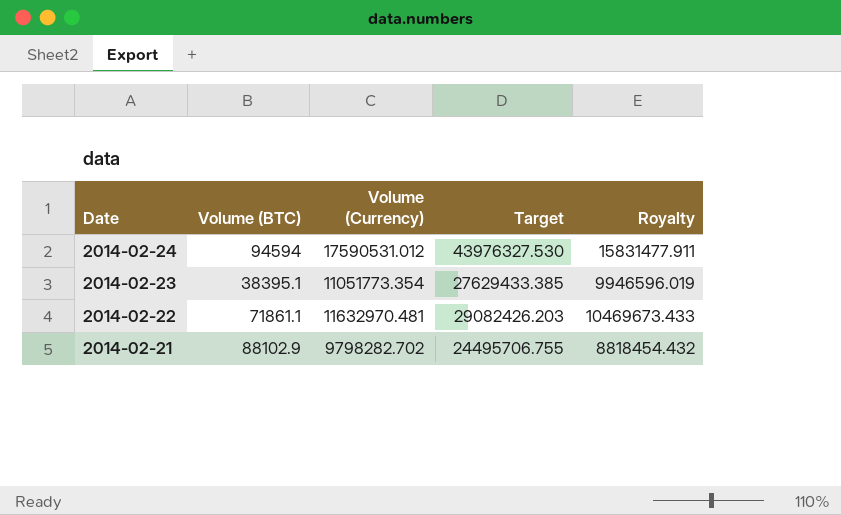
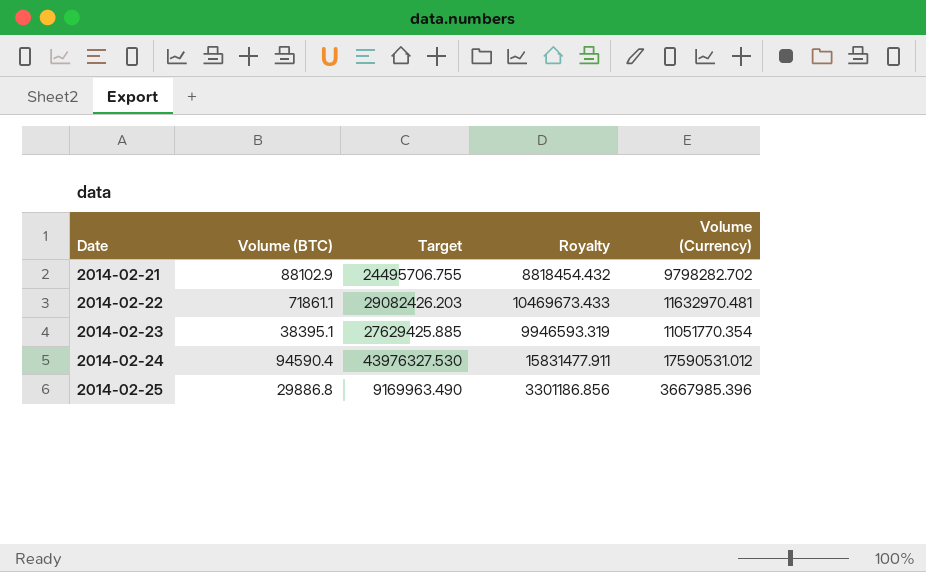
row order: Date descending -> Date ascending
column Volume (Currency) | position: 3 -> 5
2014-02-23 | Target: 27629433.385 -> 27629425.885
2014-02-23 | Royalty: 9946596.019 -> 9946593.319
2014-02-23 | Volume (Currency): 11051773.354 -> 11051770.354
2014-02-24 | Volume (BTC): 94594 -> 94590.4
row 2014-02-25: none -> 29886.8 | 9169963.490 | 3301186.856 | 3667985.396

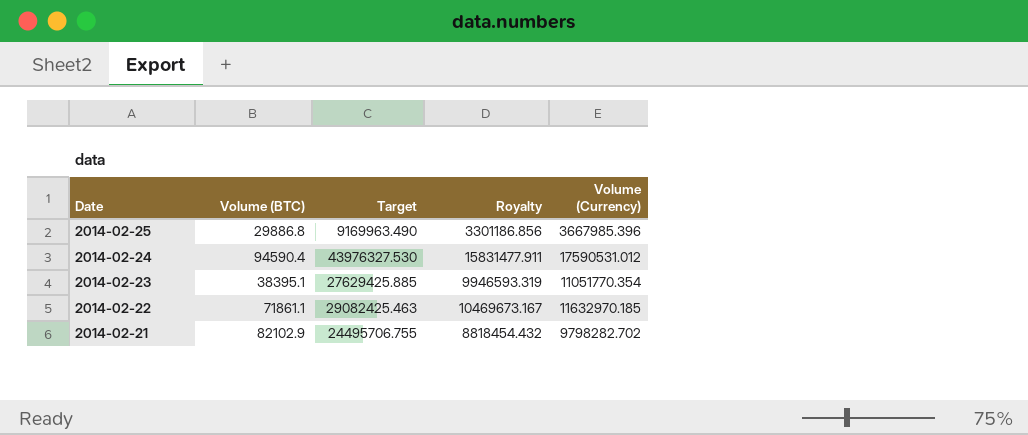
row order: Date ascending -> Date descending
2014-02-22 | Target: 29082426.203 -> 29082425.463
2014-02-22 | Royalty: 10469673.433 -> 10469673.167
2014-02-22 | Volume (Currency): 11632970.481 -> 11632970.185
2014-02-21 | Volume (BTC): 88102.9 -> 82102.9

